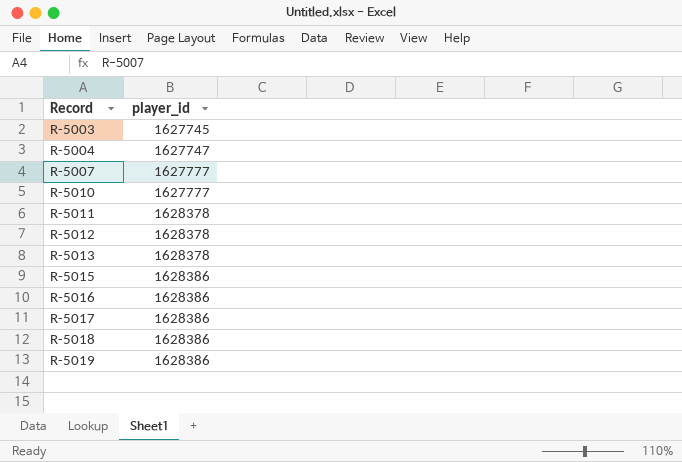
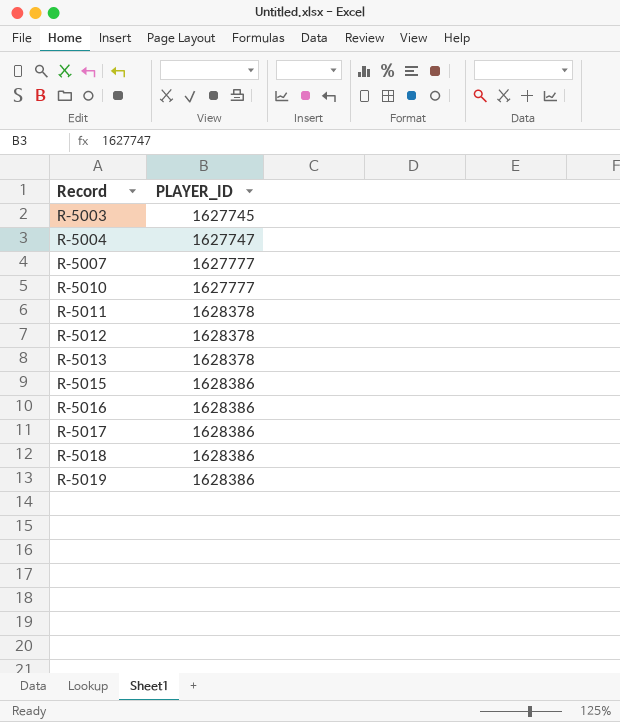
column name: player_id -> PLAYER_ID

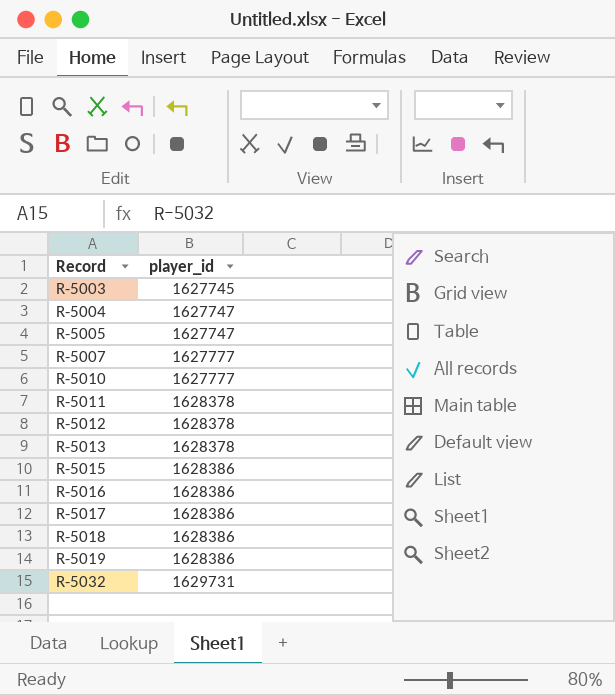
column name: PLAYER_ID -> player_id
row R-5005: none -> 1627747
row R-5032: none -> 1629731

